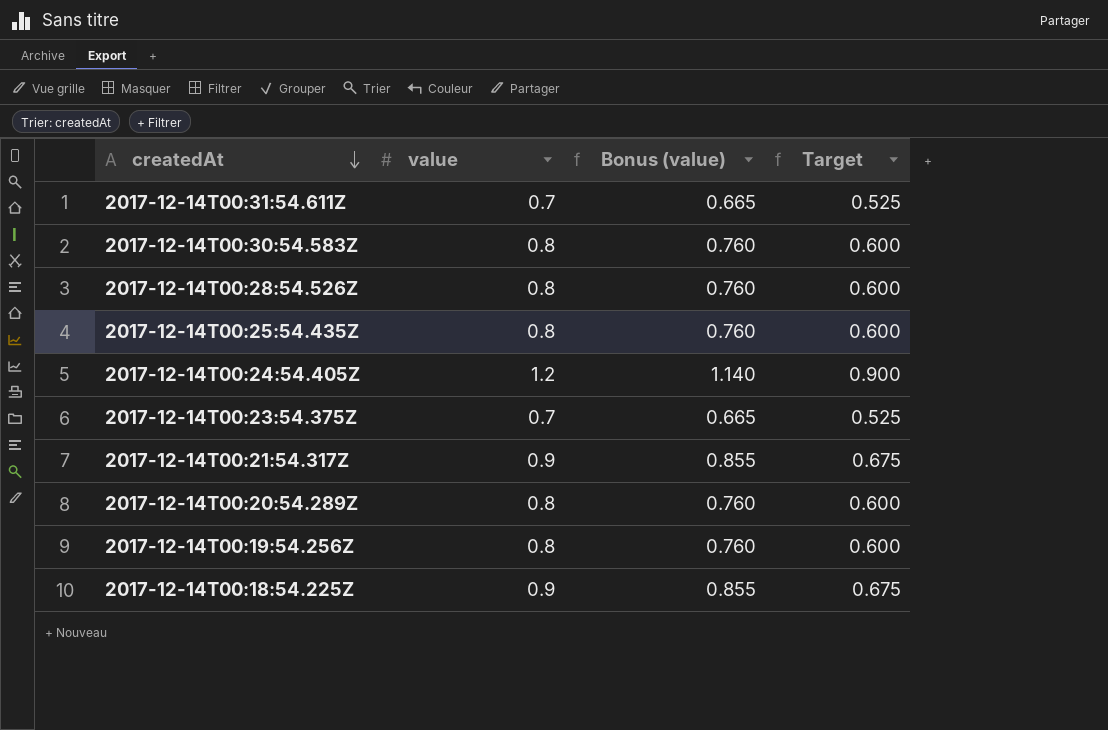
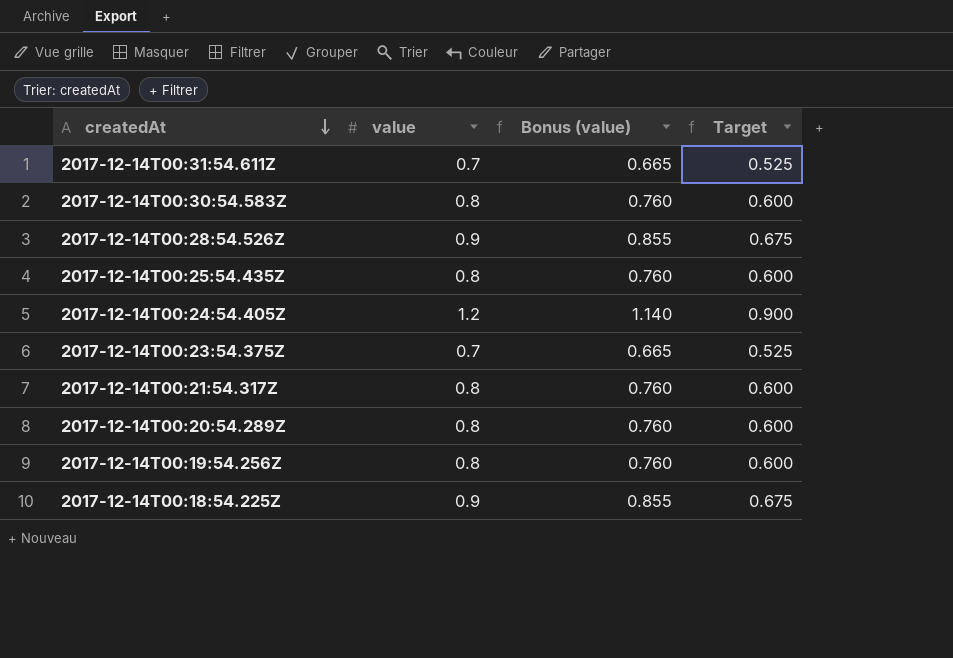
2017-12-14T00:28:54.526Z | value: 0.8 -> 0.9
2017-12-14T00:28:54.526Z | Bonus (value): 0.760 -> 0.855
2017-12-14T00:28:54.526Z | Target: 0.600 -> 0.675
2017-12-14T00:21:54.317Z | value: 0.9 -> 0.8
2017-12-14T00:21:54.317Z | Bonus (value): 0.855 -> 0.760
2017-12-14T00:21:54.317Z | Target: 0.675 -> 0.600

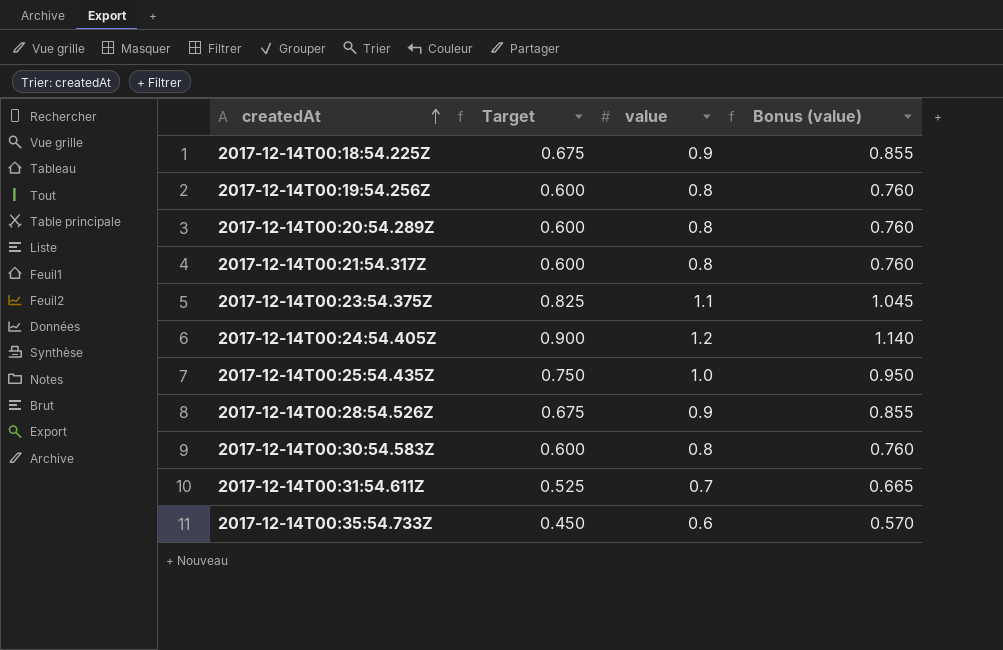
row order: createdAt descending -> createdAt ascending
column Target | position: 4 -> 2
2017-12-14T00:23:54.375Z | Target: 0.525 -> 0.825
2017-12-14T00:23:54.375Z | value: 0.7 -> 1.1
2017-12-14T00:23:54.375Z | Bonus (value): 0.665 -> 1.045
2017-12-14T00:25:54.435Z | Target: 0.600 -> 0.750
2017-12-14T00:25:54.435Z | value: 0.8 -> 1.0
2017-12-14T00:25:54.435Z | Bonus (value): 0.760 -> 0.950
row 2017-12-14T00:35:54.733Z: none -> 0.450 | 0.6 | 0.570

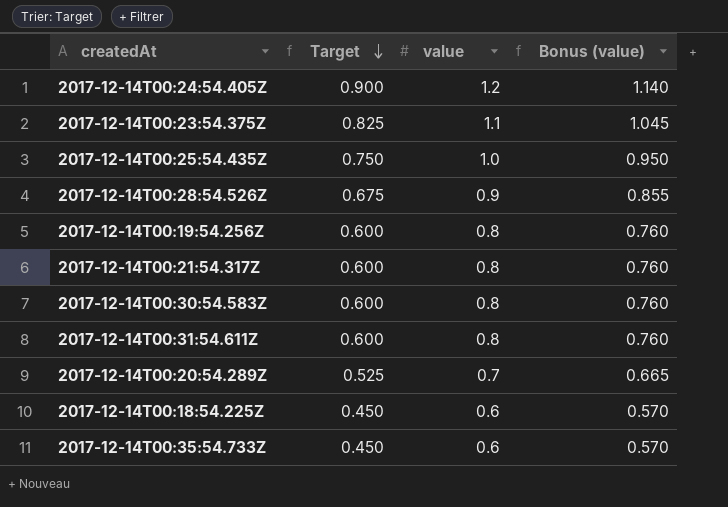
row order: createdAt ascending -> Target descending
2017-12-14T00:31:54.611Z | Target: 0.525 -> 0.600
2017-12-14T00:31:54.611Z | value: 0.7 -> 0.8
2017-12-14T00:31:54.611Z | Bonus (value): 0.665 -> 0.760
2017-12-14T00:20:54.289Z | Target: 0.600 -> 0.525
2017-12-14T00:20:54.289Z | value: 0.8 -> 0.7
2017-12-14T00:20:54.289Z | Bonus (value): 0.760 -> 0.665
2017-12-14T00:18:54.225Z | Target: 0.675 -> 0.450
2017-12-14T00:18:54.225Z | value: 0.9 -> 0.6
2017-12-14T00:18:54.225Z | Bonus (value): 0.855 -> 0.570

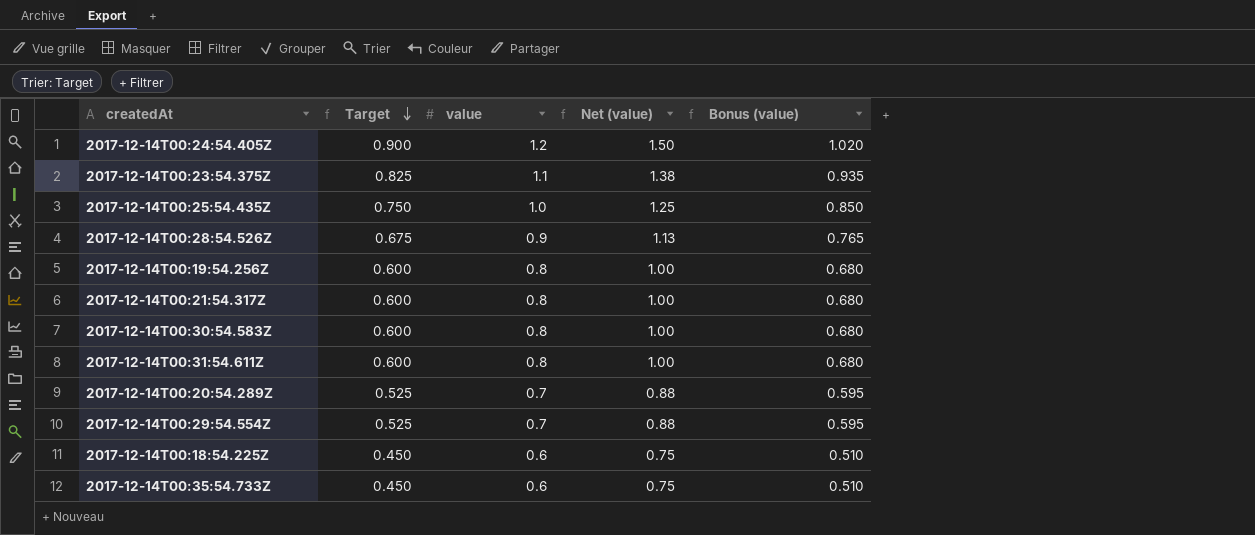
column Net (value) | formula: none -> [value] * 1.25
column Bonus (value) | formula: [value] * 0.95 -> [value] * 0.85
row 2017-12-14T00:29:54.554Z: none -> 0.525 | 0.7 | 0.88 | 0.595

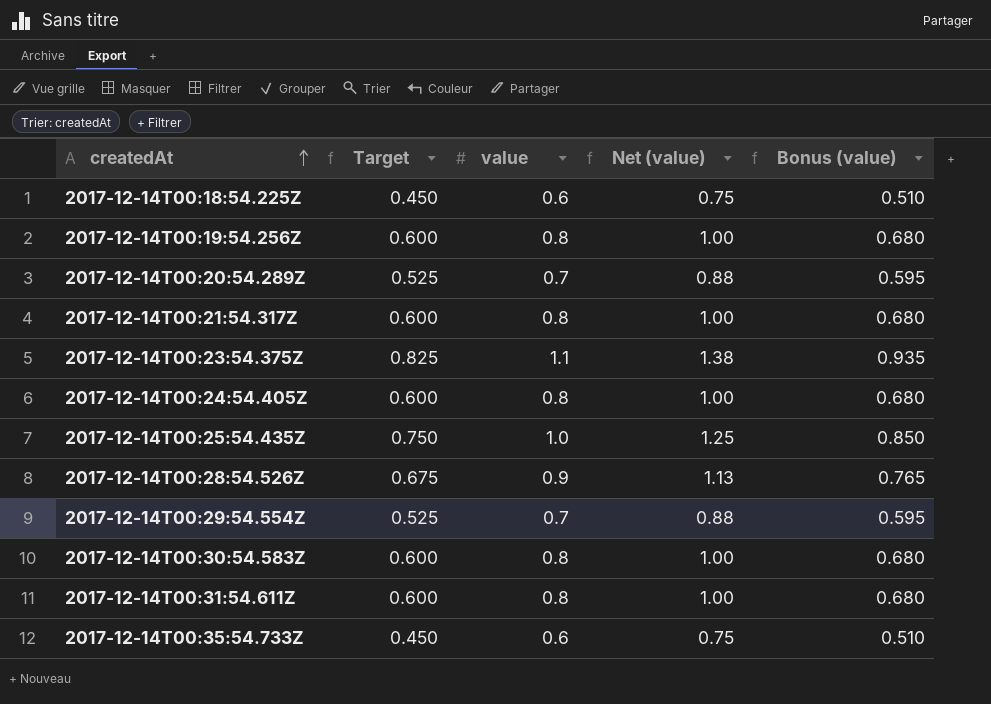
row order: Target descending -> createdAt ascending
2017-12-14T00:24:54.405Z | Target: 0.900 -> 0.600
2017-12-14T00:24:54.405Z | value: 1.2 -> 0.8
2017-12-14T00:24:54.405Z | Net (value): 1.50 -> 1.00
2017-12-14T00:24:54.405Z | Bonus (value): 1.020 -> 0.680

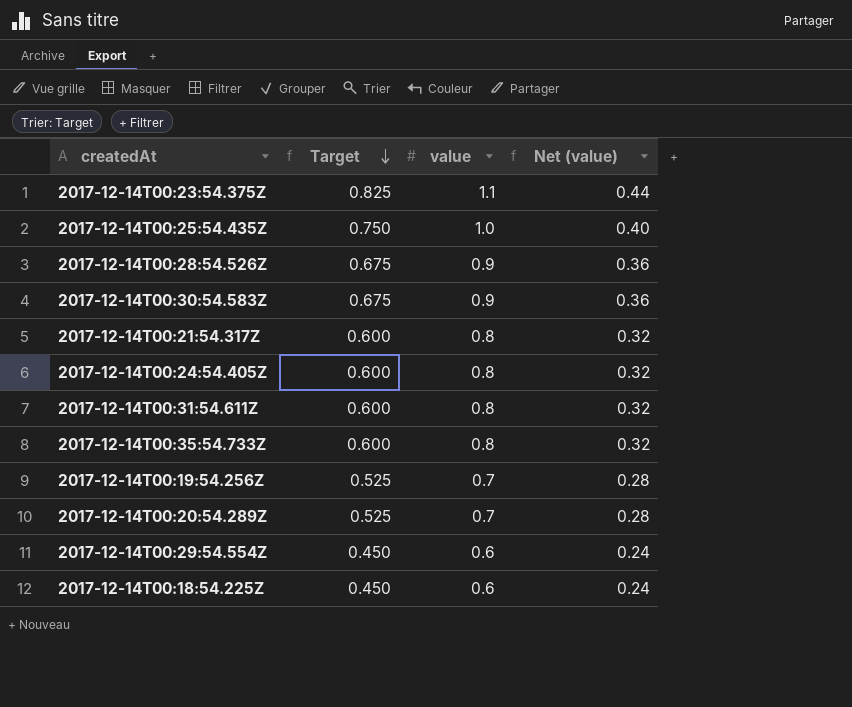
row order: createdAt ascending -> Target descending
column Bonus (value) | formula: [value] * 0.85 -> none
column Net (value) | formula: [value] * 1.25 -> [value] * 0.4
2017-12-14T00:30:54.583Z | Target: 0.600 -> 0.675
2017-12-14T00:30:54.583Z | value: 0.8 -> 0.9
2017-12-14T00:35:54.733Z | Target: 0.450 -> 0.600
2017-12-14T00:35:54.733Z | value: 0.6 -> 0.8
2017-12-14T00:19:54.256Z | Target: 0.600 -> 0.525
2017-12-14T00:19:54.256Z | value: 0.8 -> 0.7
2017-12-14T00:29:54.554Z | Target: 0.525 -> 0.450
2017-12-14T00:29:54.554Z | value: 0.7 -> 0.6

